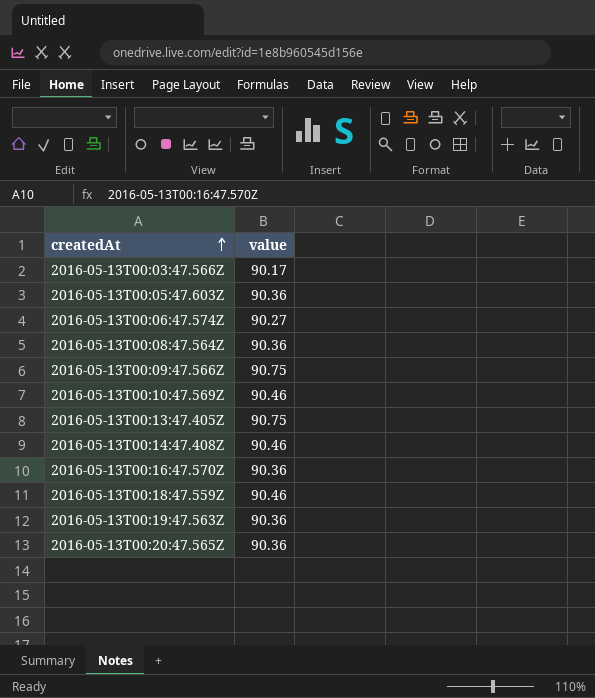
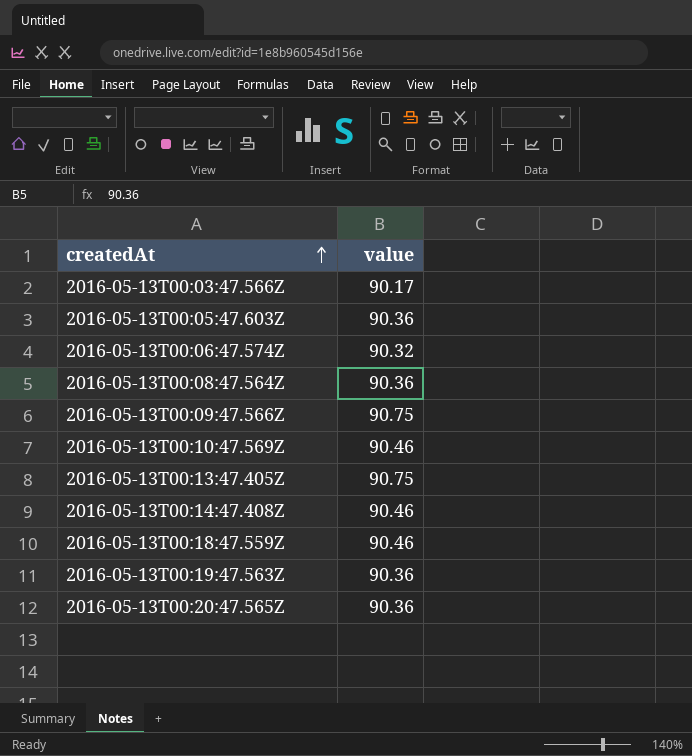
row 2016-05-13T00:16:47.570Z: 90.36 -> none
2016-05-13T00:06:47.574Z | value: 90.27 -> 90.32

